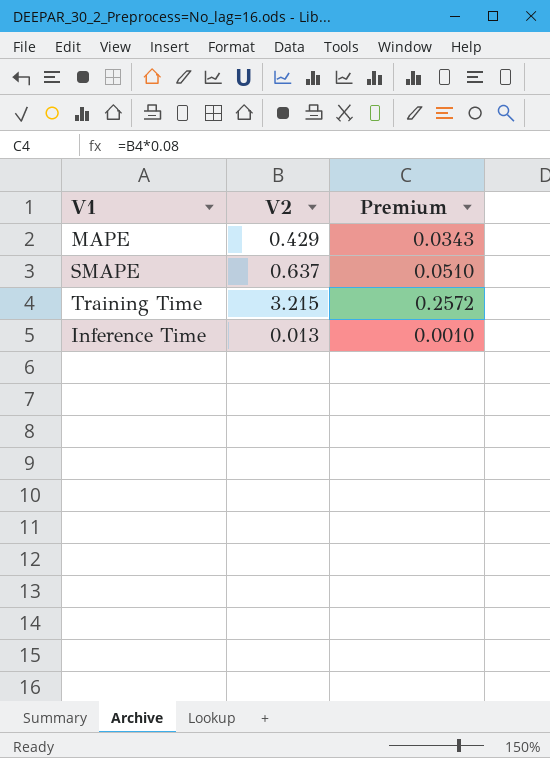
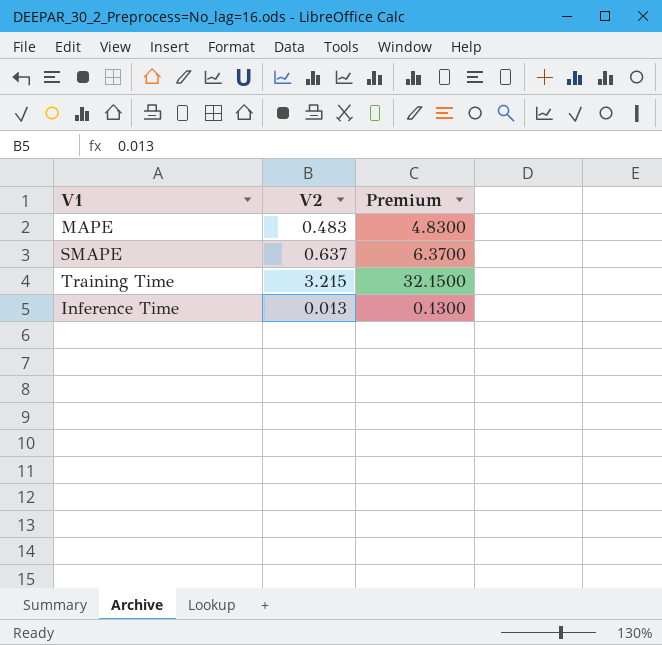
column Premium | formula: [V2] * 0.08 -> [V2] * 10
MAPE | V2: 0.429 -> 0.483

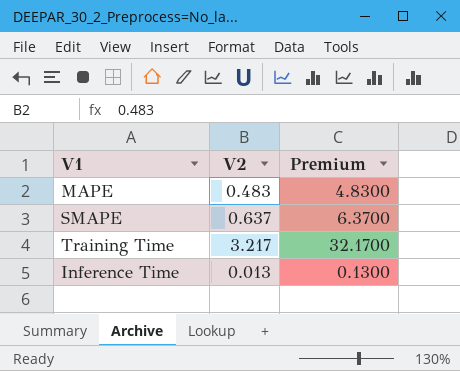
Training Time | V2: 3.215 -> 3.217
Training Time | Premium: 32.1500 -> 32.1700

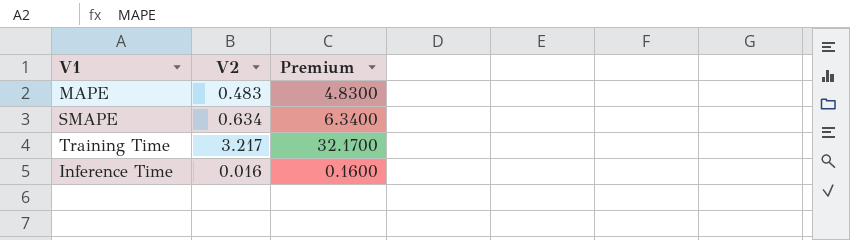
SMAPE | V2: 0.637 -> 0.634
SMAPE | Premium: 6.3700 -> 6.3400
Inference Time | V2: 0.013 -> 0.016
Inference Time | Premium: 0.1300 -> 0.1600

